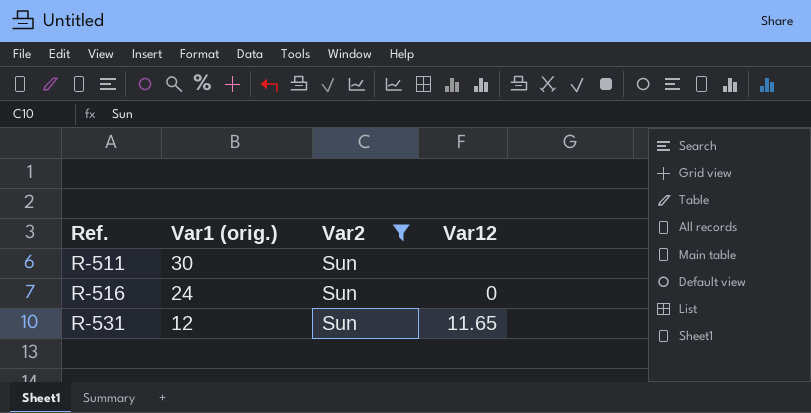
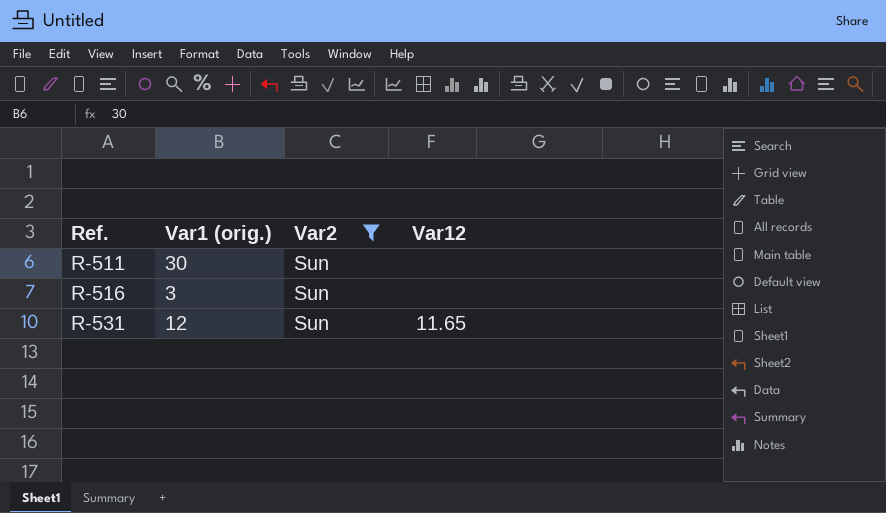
R-516 | Var1 (orig.): 24 -> 3
R-516 | Var12: 0 -> none

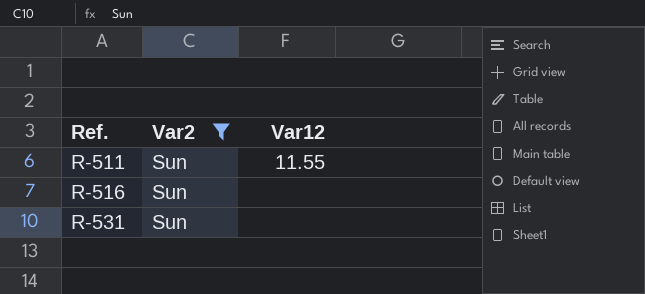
column Var1 (orig.) | position: 2 -> none
R-511 | Var12: none -> 11.55
R-531 | Var12: 11.65 -> none

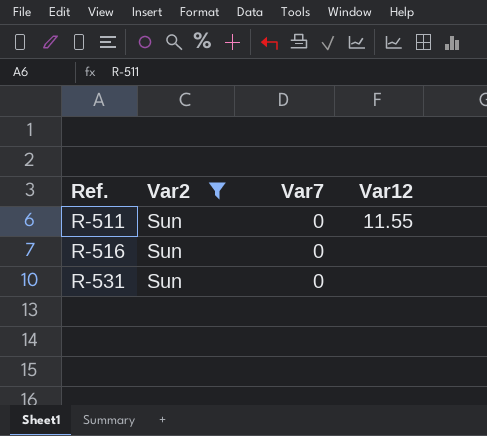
column Var7 | position: none -> 3

